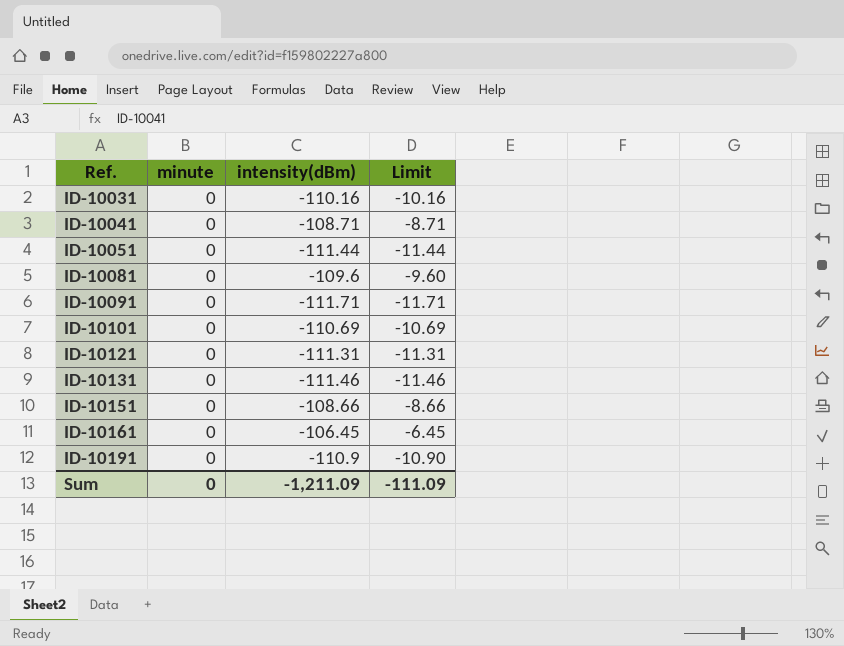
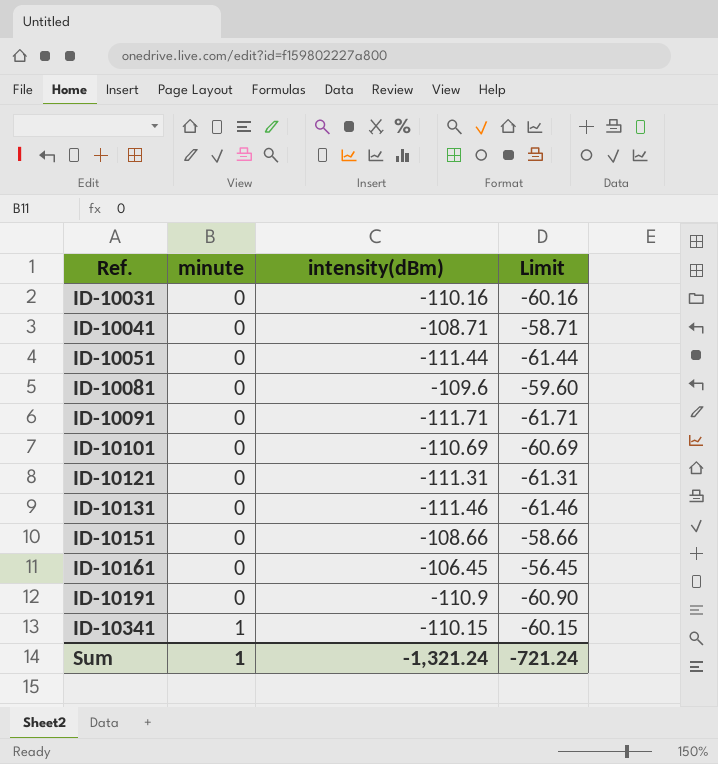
column Limit | formula: [intensity(dBm)] + 100 -> [intensity(dBm)] + 50
row ID-10341: none -> 1 | -110.15 | -60.15
Sum | minute: 0 -> 1
Sum | intensity(dBm): -1,211.09 -> -1,321.24
Sum | Limit: -111.09 -> -721.24

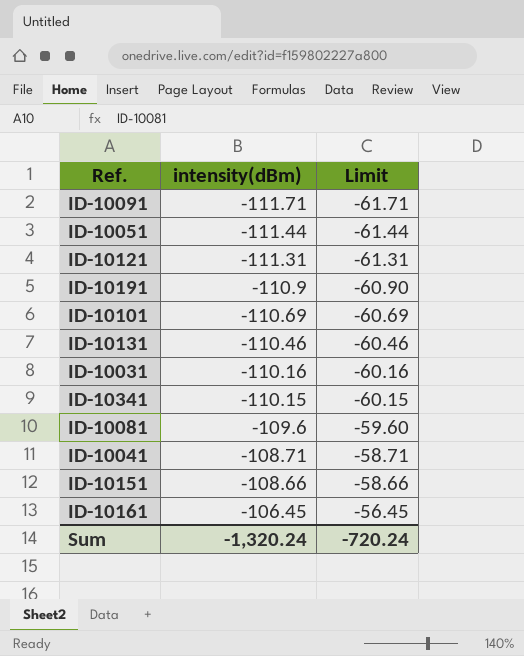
row order: Ref. ascending -> intensity(dBm) ascending
column minute | position: 2 -> none
ID-10131 | intensity(dBm): -111.46 -> -110.46
ID-10131 | Limit: -61.46 -> -60.46
Sum | intensity(dBm): -1,321.24 -> -1,320.24
Sum | Limit: -721.24 -> -720.24

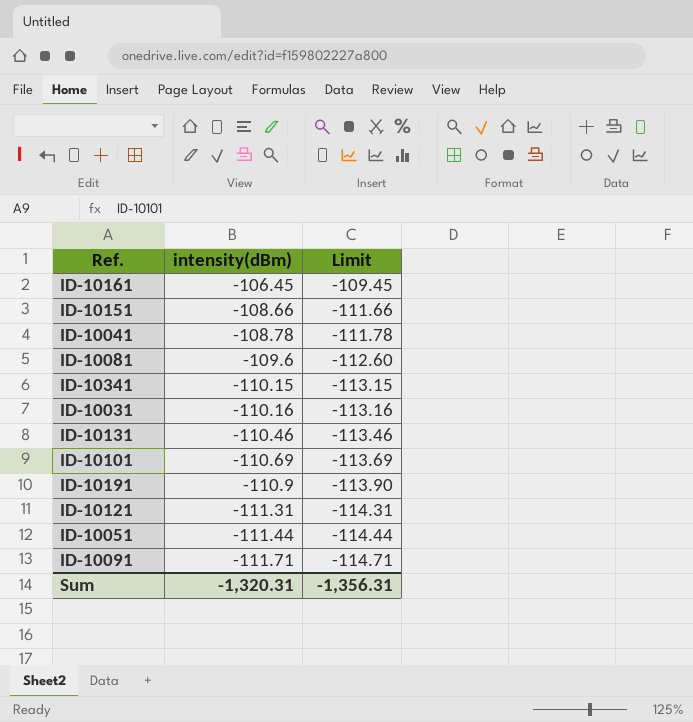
row order: intensity(dBm) ascending -> intensity(dBm) descending
column Limit | formula: [intensity(dBm)] + 50 -> [intensity(dBm)] - 3
ID-10041 | intensity(dBm): -108.71 -> -108.78
Sum | intensity(dBm): -1,320.24 -> -1,320.31
Sum | Limit: -720.24 -> -1,356.31

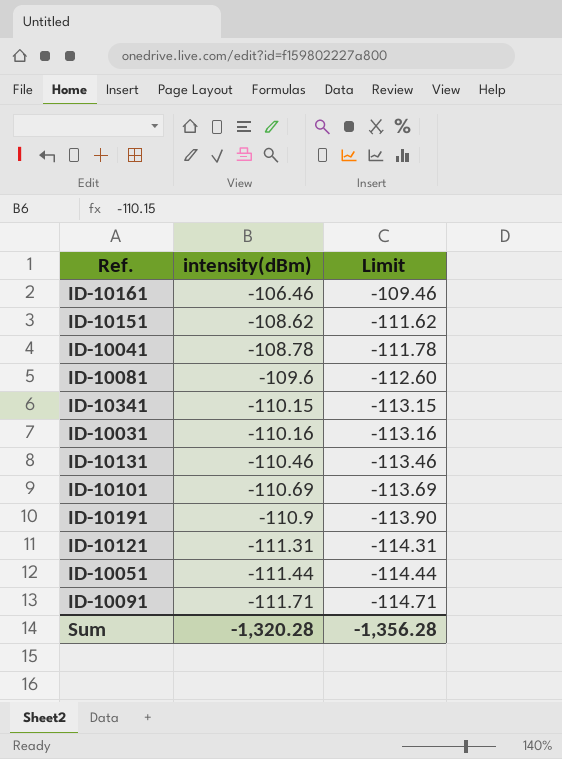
ID-10161 | intensity(dBm): -106.45 -> -106.46
ID-10161 | Limit: -109.45 -> -109.46
ID-10151 | intensity(dBm): -108.66 -> -108.62
ID-10151 | Limit: -111.66 -> -111.62
Sum | intensity(dBm): -1,320.31 -> -1,320.28
Sum | Limit: -1,356.31 -> -1,356.28

